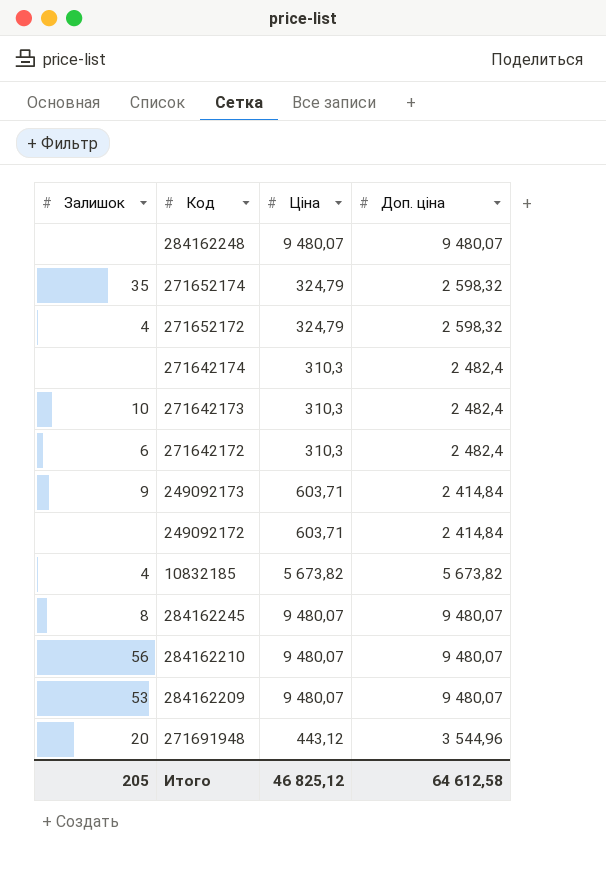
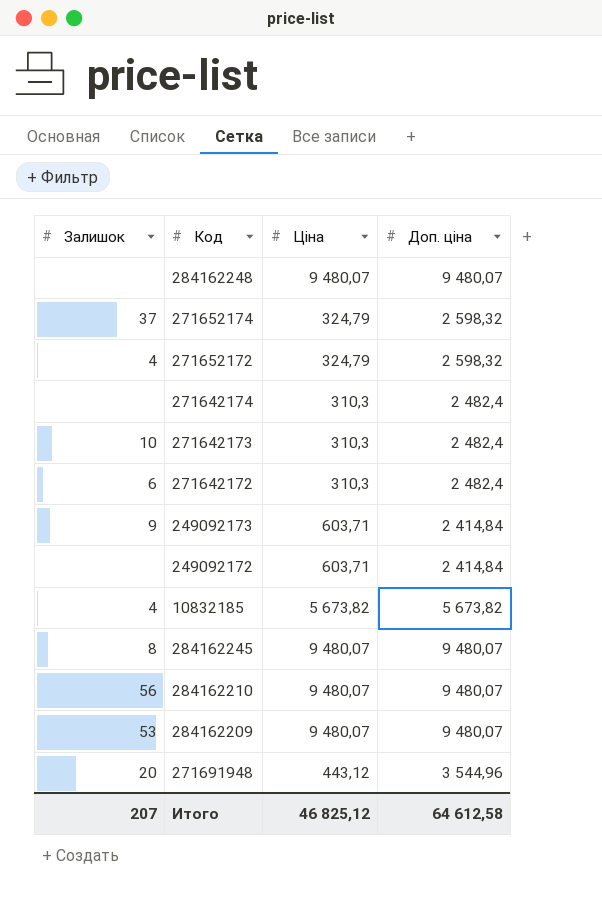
271652174 | Залишок: 35 -> 37
Итого | Залишок: 205 -> 207

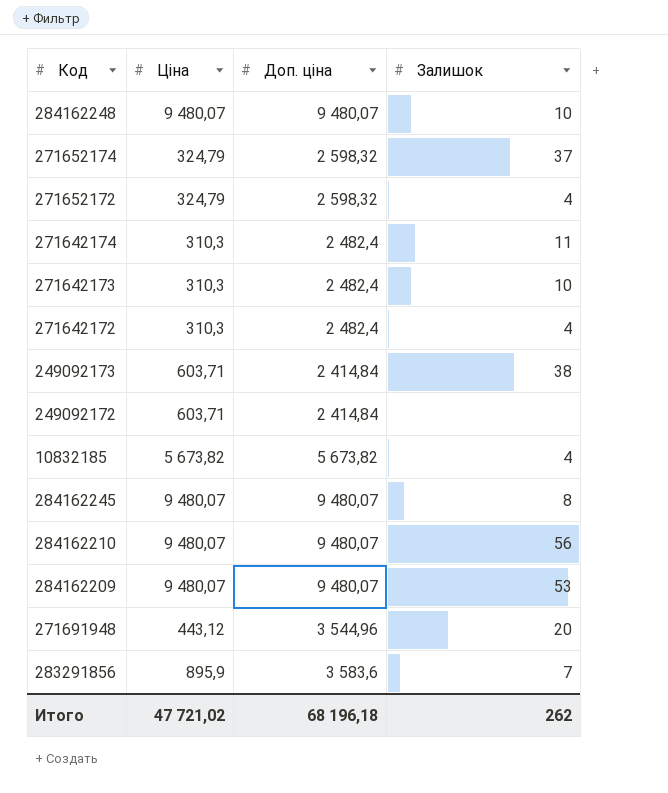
column Залишок | position: 1 -> 4
284162248 | Залишок: none -> 10
271642174 | Залишок: none -> 11
271642172 | Залишок: 6 -> 4
249092173 | Залишок: 9 -> 38
row 283291856: none -> 895,9 | 3 583,6 | 7
Итого | Ціна: 46 825,12 -> 47 721,02
Итого | Доп. ціна: 64 612,58 -> 68 196,18
Итого | Залишок: 207 -> 262

